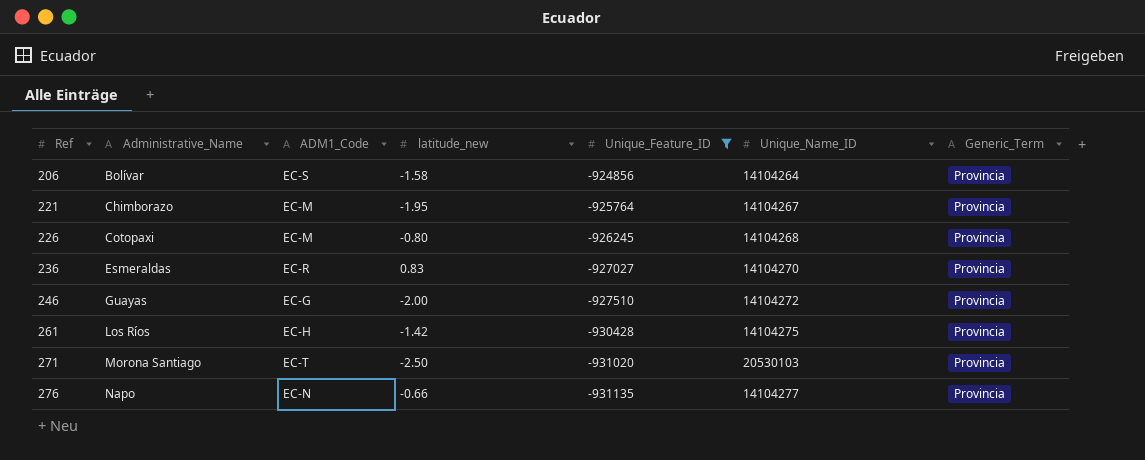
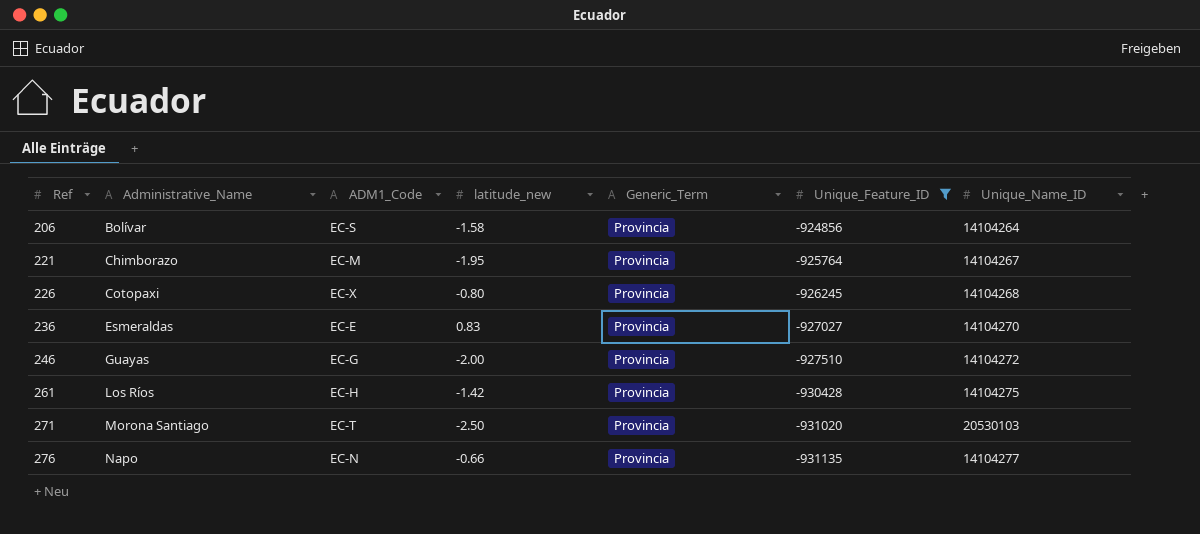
column Generic_Term | position: 7 -> 5
226 | ADM1_Code: EC-M -> EC-X
236 | ADM1_Code: EC-R -> EC-E

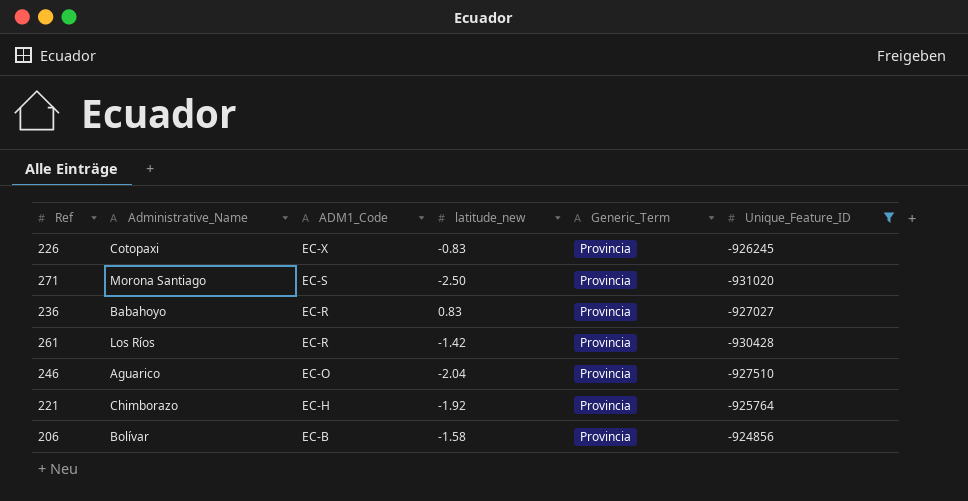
row order: Ref ascending -> ADM1_Code descending
column Unique_Name_ID | position: 7 -> none
row 276: Napo | EC-N | -0.66 | Provincia | -931135 | 14104277 -> none
226 | latitude_new: -0.80 -> -0.83
271 | ADM1_Code: EC-T -> EC-S
236 | Administrative_Name: Esmeraldas -> Babahoyo
236 | ADM1_Code: EC-E -> EC-R
261 | ADM1_Code: EC-H -> EC-R
246 | Administrative_Name: Guayas -> Aguarico
246 | ADM1_Code: EC-G -> EC-O
246 | latitude_new: -2.00 -> -2.04
221 | ADM1_Code: EC-M -> EC-H
221 | latitude_new: -1.95 -> -1.92
206 | ADM1_Code: EC-S -> EC-B

